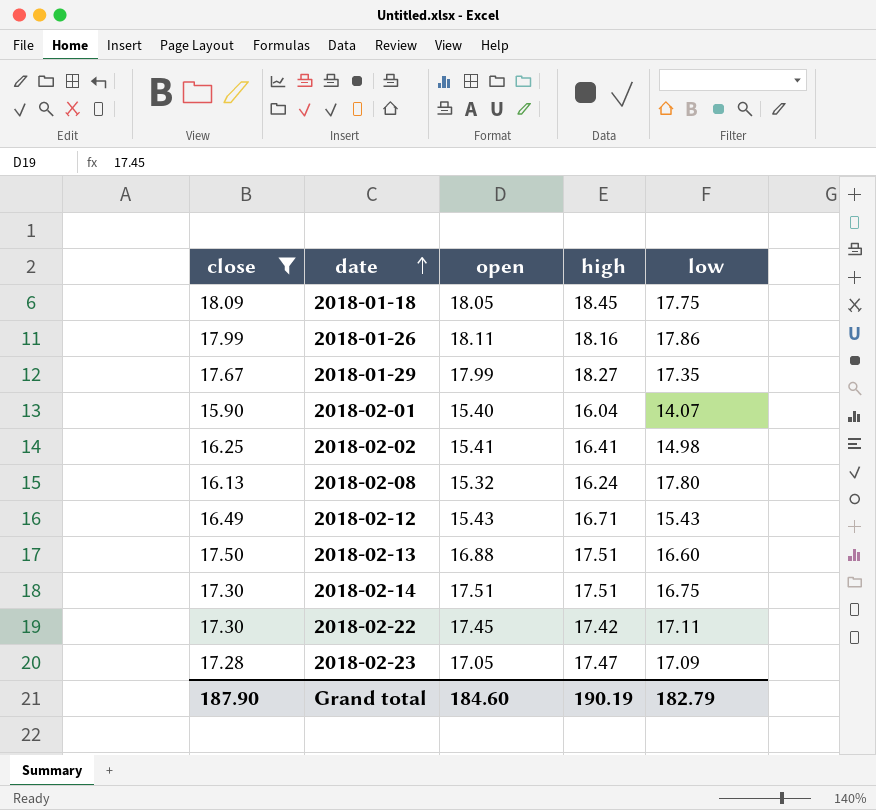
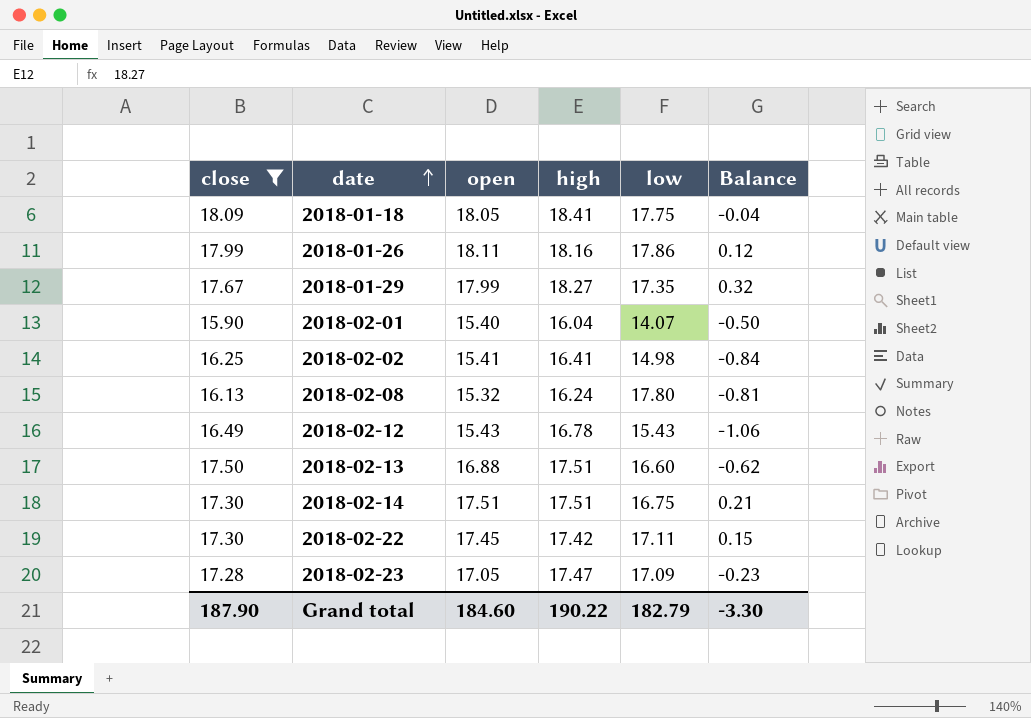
column Balance | formula: none -> [open] - [close]
2018-01-18 | high: 18.45 -> 18.41
2018-02-12 | high: 16.71 -> 16.78
Grand total | high: 190.19 -> 190.22

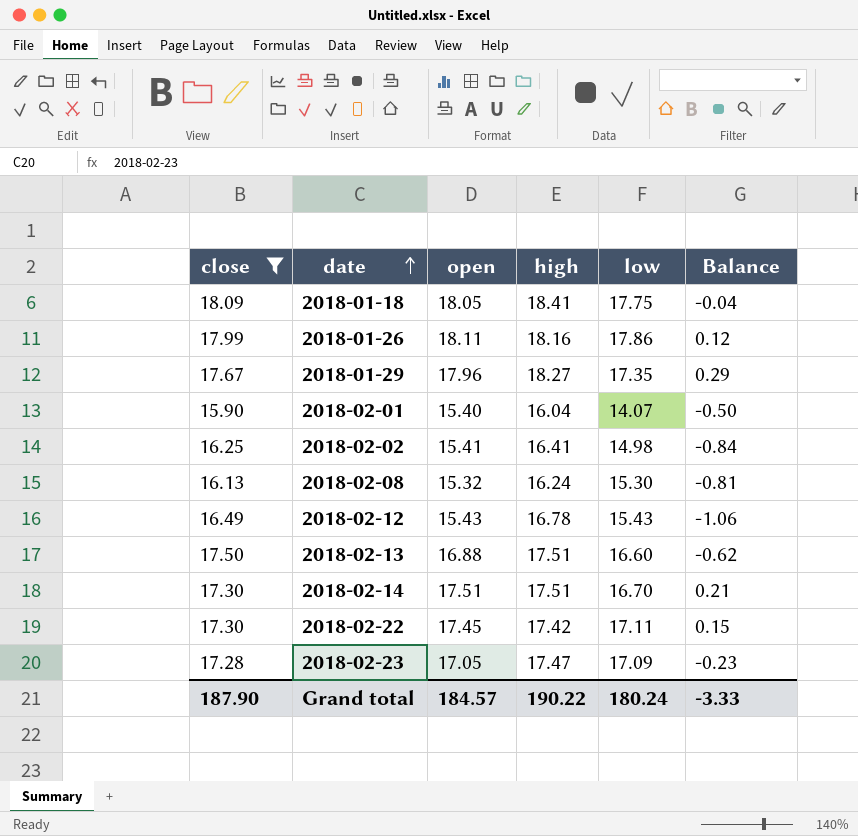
2018-01-29 | open: 17.99 -> 17.96
2018-01-29 | Balance: 0.32 -> 0.29
2018-02-08 | low: 17.80 -> 15.30
2018-02-14 | low: 16.75 -> 16.70
Grand total | open: 184.60 -> 184.57
Grand total | low: 182.79 -> 180.24
Grand total | Balance: -3.30 -> -3.33

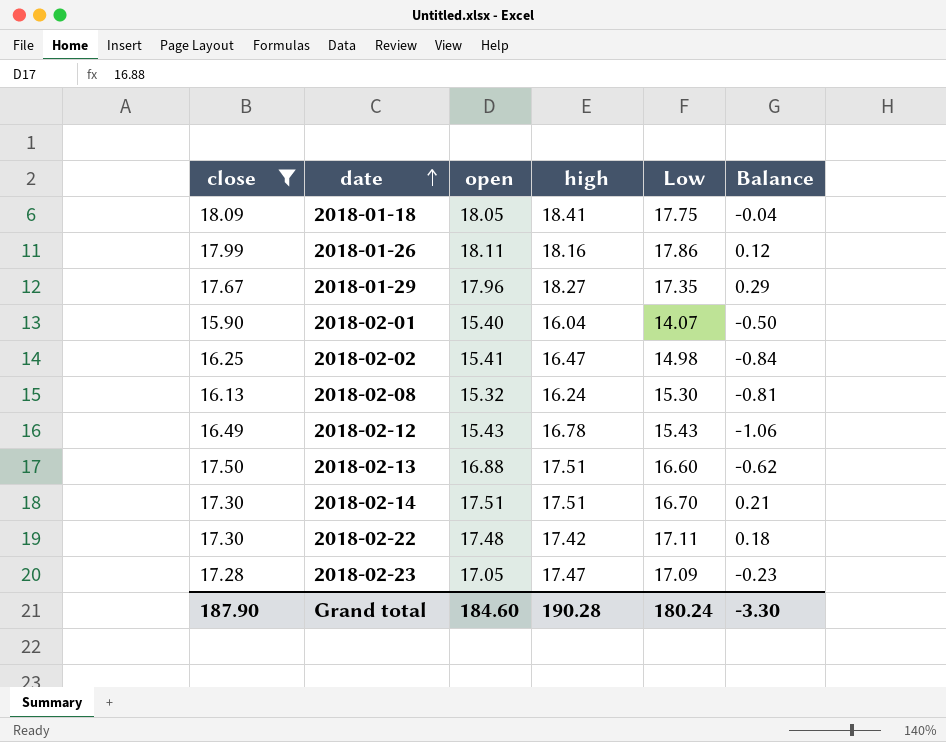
column name: low -> Low
2018-02-02 | high: 16.41 -> 16.47
2018-02-22 | open: 17.45 -> 17.48
2018-02-22 | Balance: 0.15 -> 0.18
Grand total | open: 184.57 -> 184.60
Grand total | high: 190.22 -> 190.28
Grand total | Balance: -3.33 -> -3.30

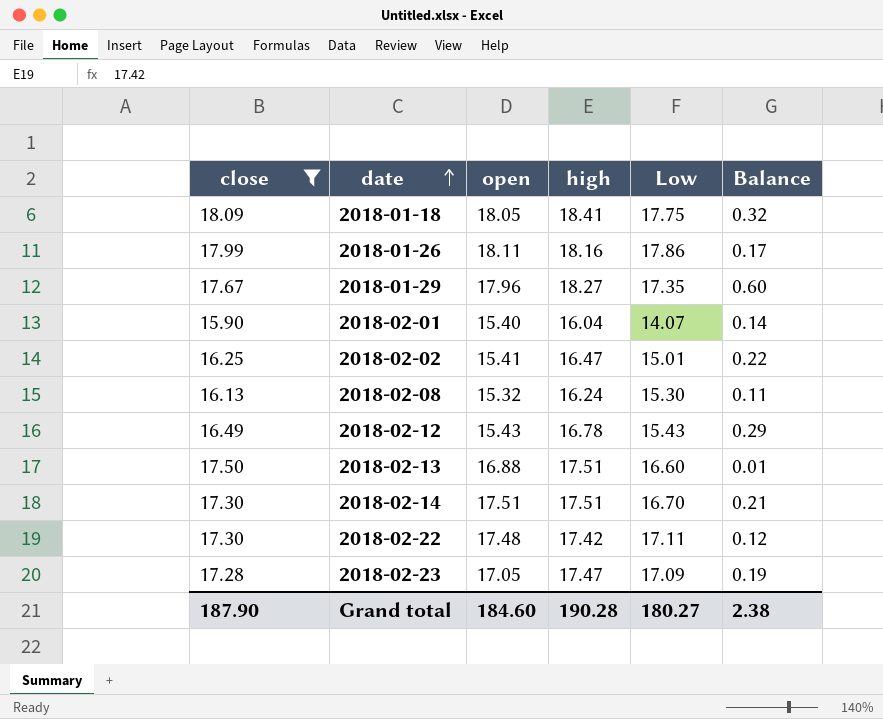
column Balance | formula: [open] - [close] -> [high] - [close]
2018-02-02 | Low: 14.98 -> 15.01
Grand total | Low: 180.24 -> 180.27
Grand total | Balance: -3.30 -> 2.38

